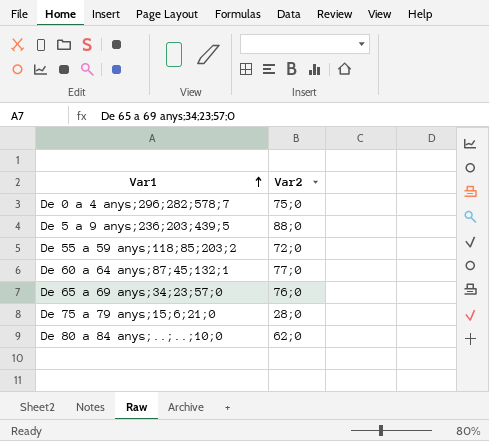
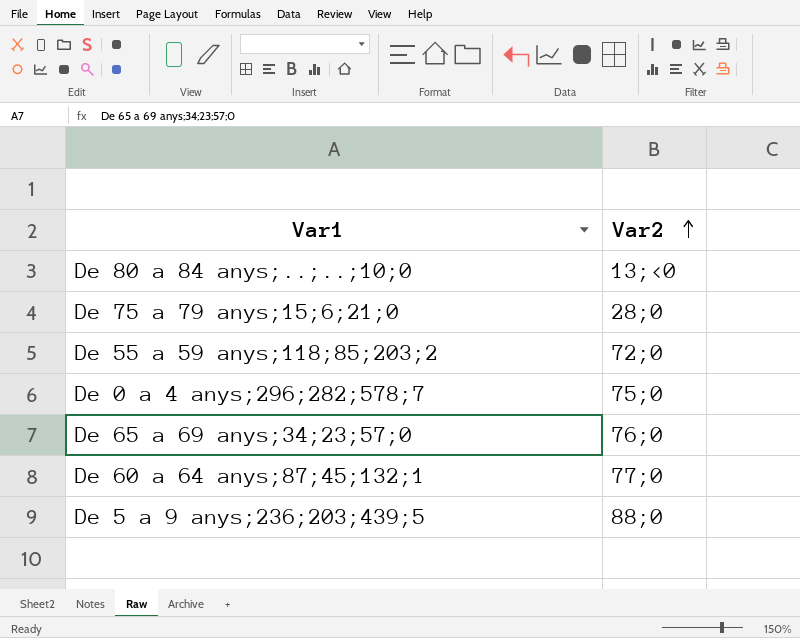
row order: Var1 ascending -> Var2 ascending
De 80 a 84 anys;..;..;10;0 | Var2: 62;0 -> 13;<0

